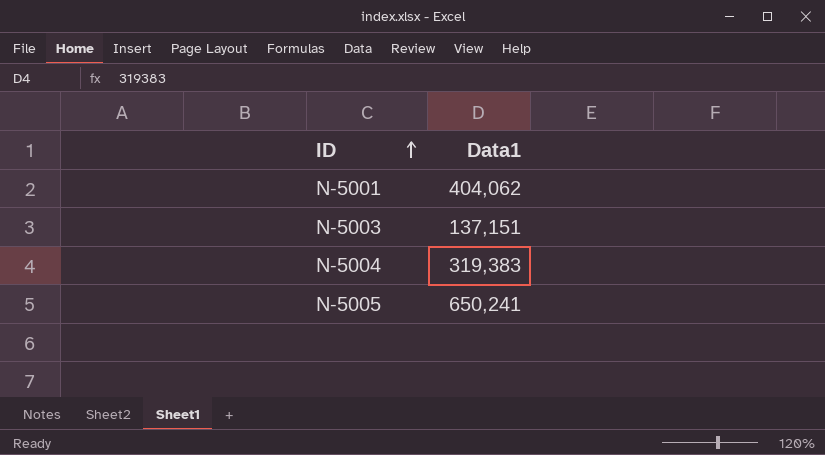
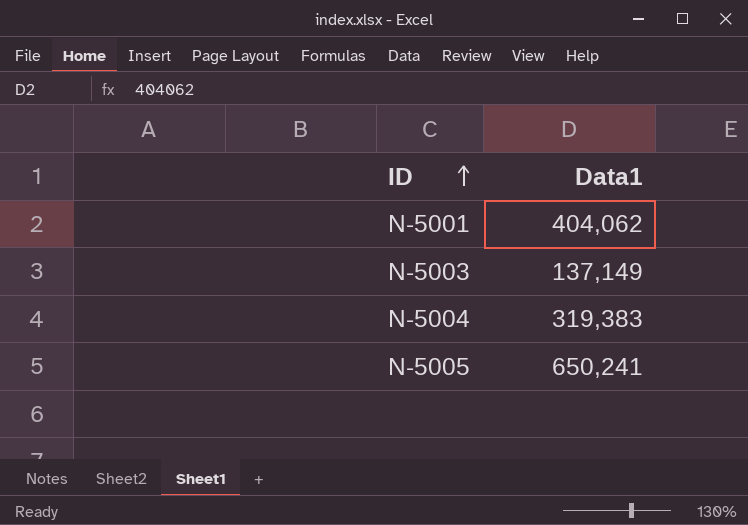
N-5003 | Data1: 137,151 -> 137,149

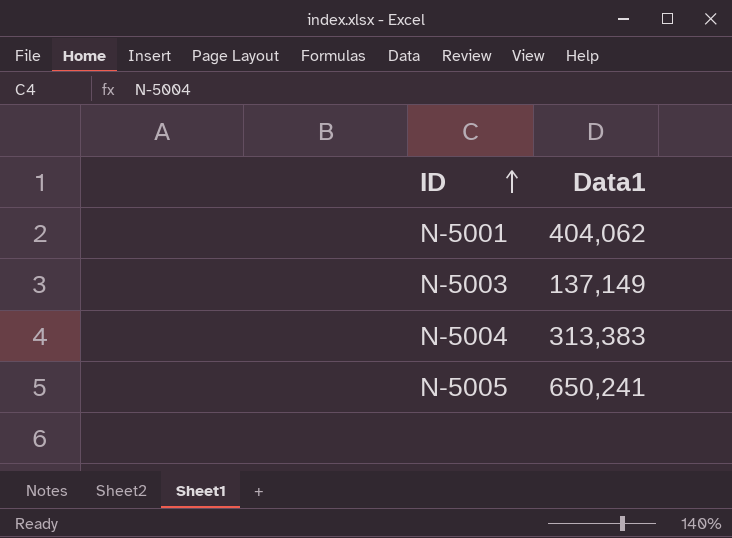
N-5004 | Data1: 319,383 -> 313,383

